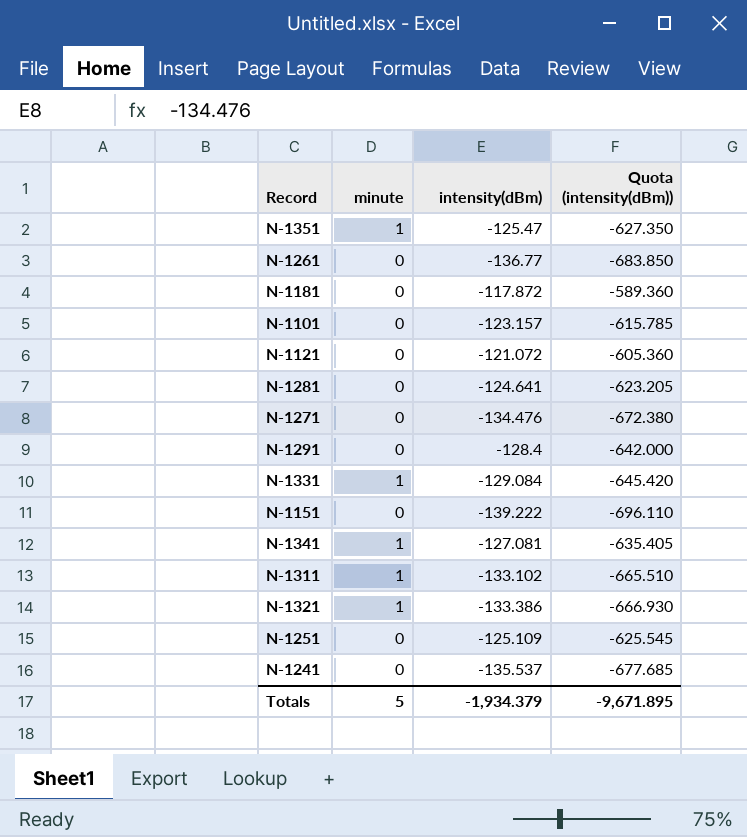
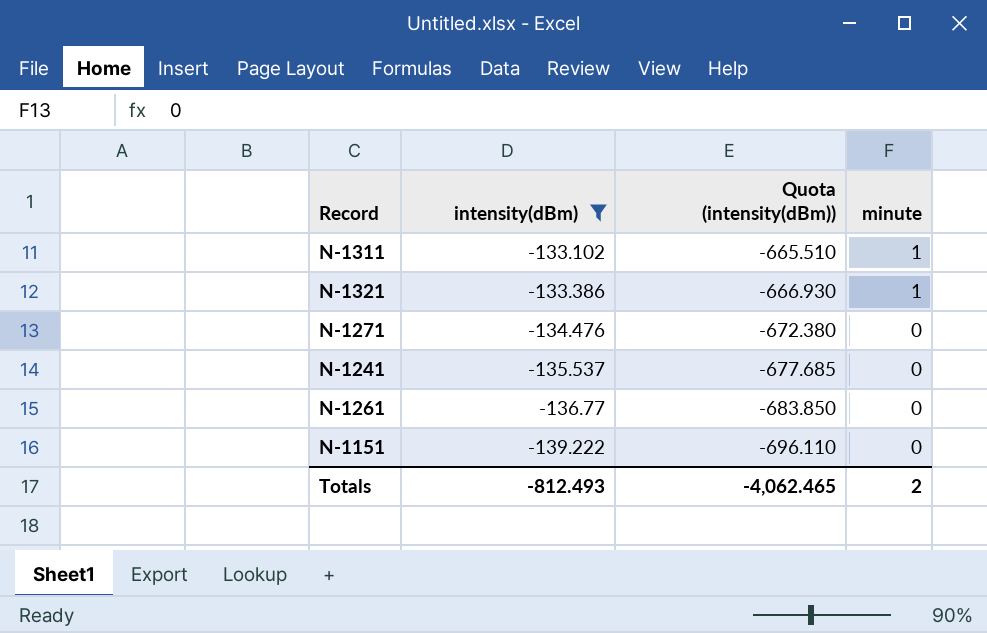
filter: none -> intensity(dBm) <= -133.102
row order: none -> intensity(dBm) descending
column minute | position: 2 -> 4
Totals | intensity(dBm): -1,934.379 -> -812.493
Totals | Quota (intensity(dBm)): -9,671.895 -> -4,062.465
Totals | minute: 5 -> 2

